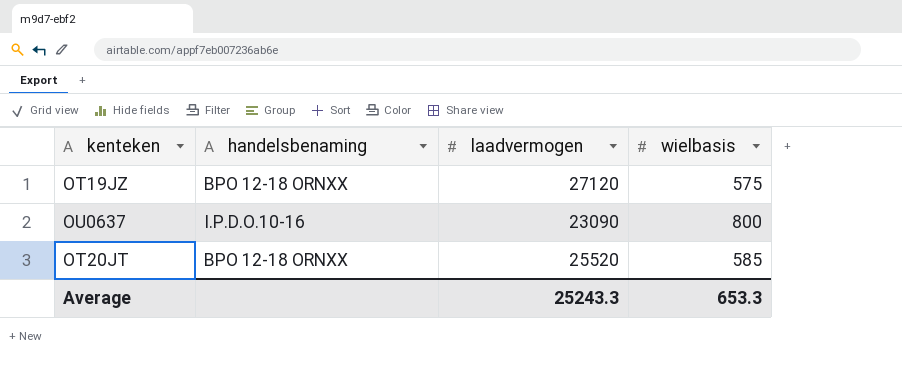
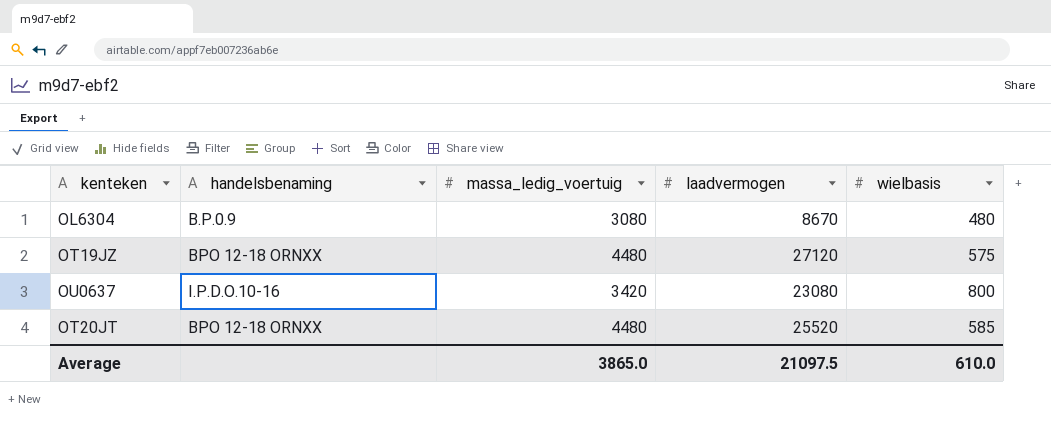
column massa_ledig_voertuig | position: none -> 3
row OL6304: none -> B.P.0.9 | 3080 | 8670 | 480
OU0637 | laadvermogen: 23090 -> 23080
Average | laadvermogen: 25243.3 -> 21097.5
Average | wielbasis: 653.3 -> 610.0

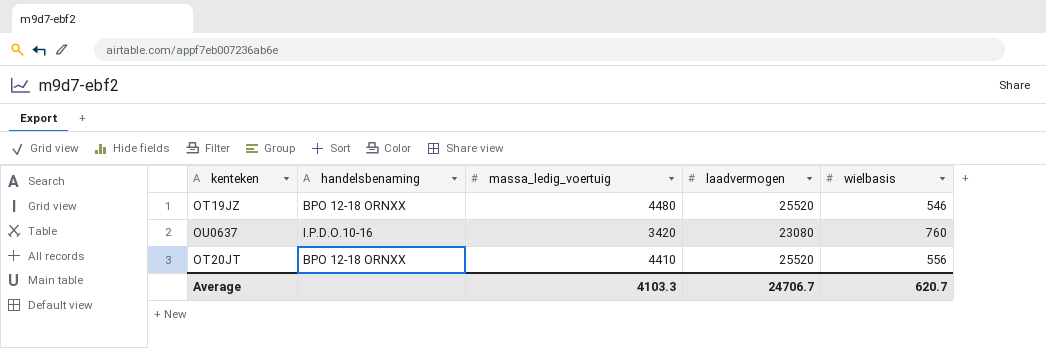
row OL6304: B.P.0.9 | 3080 | 8670 | 480 -> none
OT19JZ | laadvermogen: 27120 -> 25520
OT19JZ | wielbasis: 575 -> 546
OU0637 | wielbasis: 800 -> 760
OT20JT | massa_ledig_voertuig: 4480 -> 4410
OT20JT | wielbasis: 585 -> 556
Average | massa_ledig_voertuig: 3865.0 -> 4103.3
Average | laadvermogen: 21097.5 -> 24706.7
Average | wielbasis: 610.0 -> 620.7

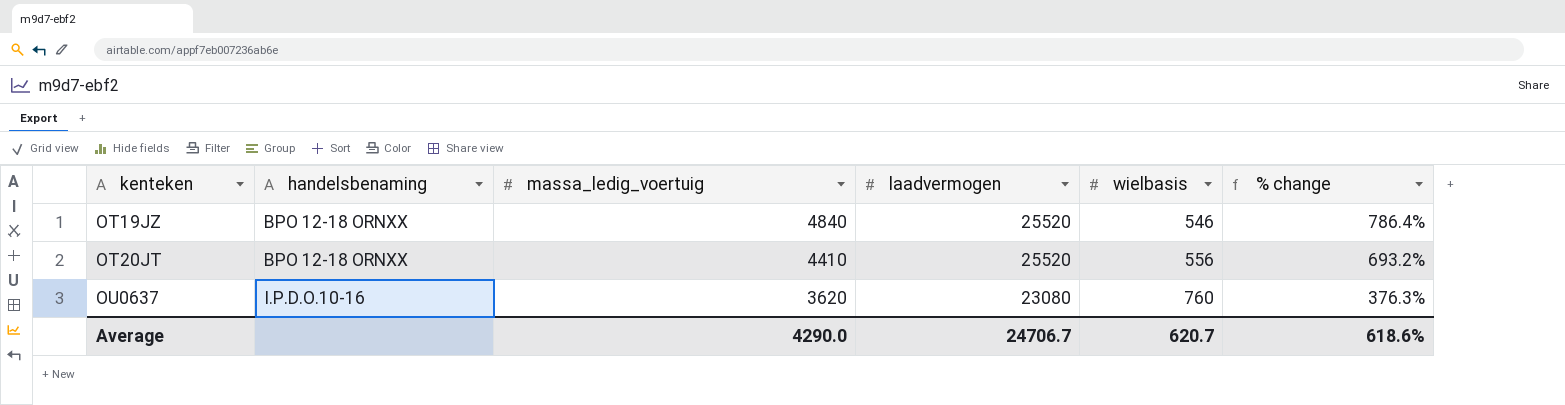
row order: none -> kenteken ascending
column % change | formula: none -> ([massa_ledig_voertuig] - [wielbasis]) / [wielbasis]
OT19JZ | massa_ledig_voertuig: 4480 -> 4840
OU0637 | massa_ledig_voertuig: 3420 -> 3620
Average | massa_ledig_voertuig: 4103.3 -> 4290.0

